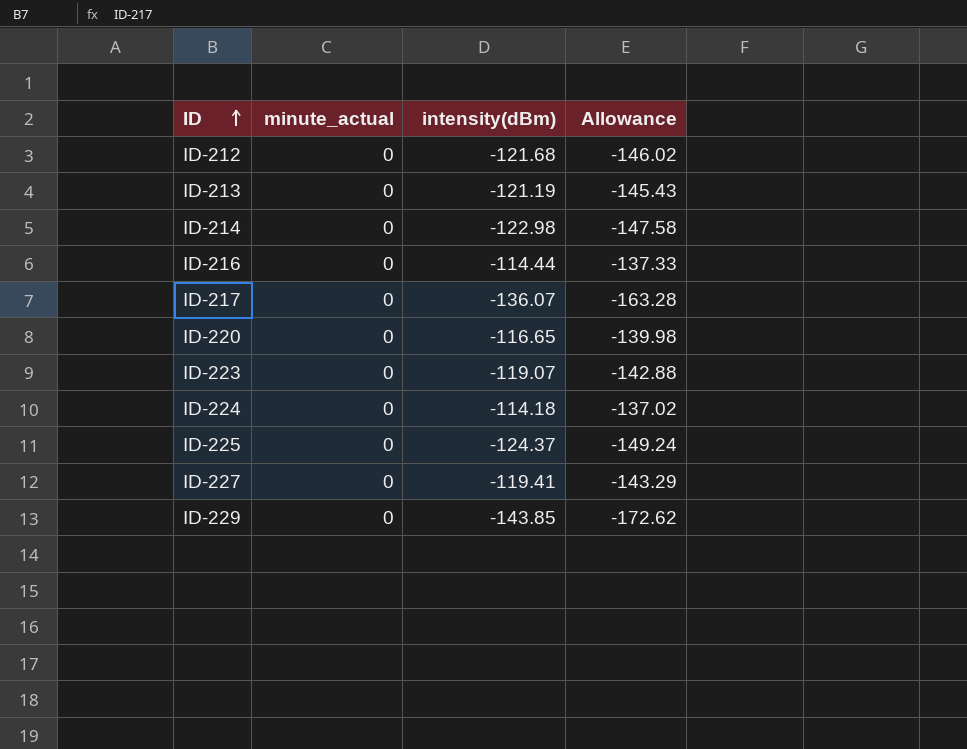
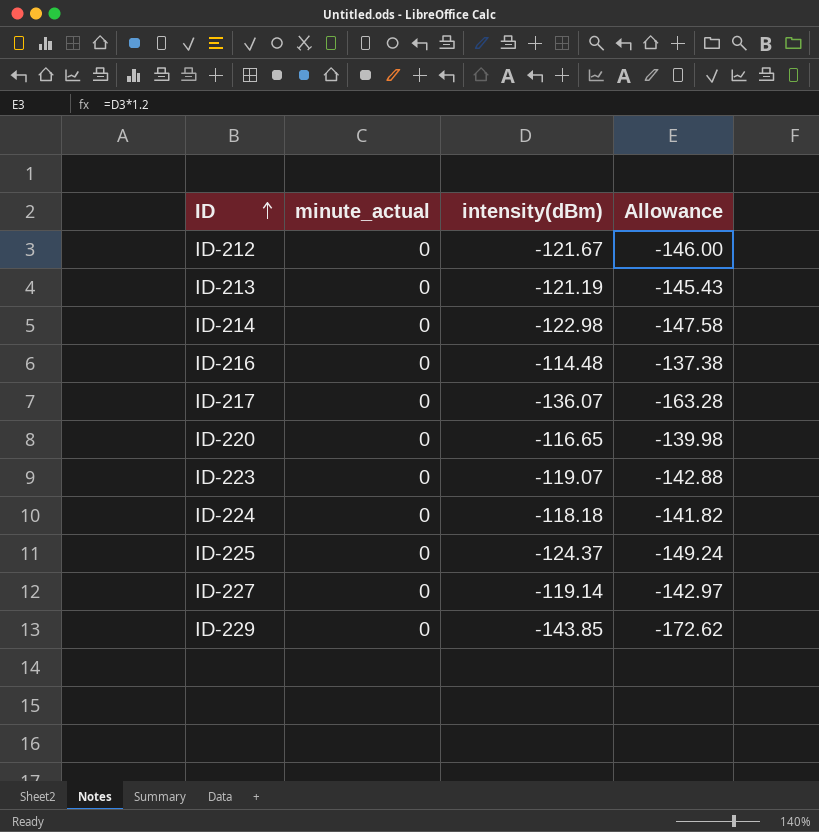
ID-212 | intensity(dBm): -121.68 -> -121.67
ID-212 | Allowance: -146.02 -> -146.00
ID-216 | intensity(dBm): -114.44 -> -114.48
ID-216 | Allowance: -137.33 -> -137.38
ID-224 | intensity(dBm): -114.18 -> -118.18
ID-224 | Allowance: -137.02 -> -141.82
ID-227 | intensity(dBm): -119.41 -> -119.14
ID-227 | Allowance: -143.29 -> -142.97

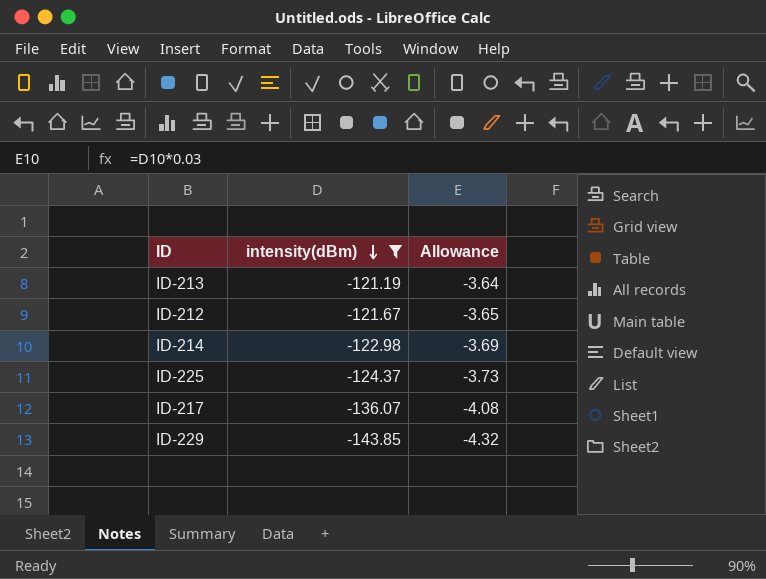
filter: none -> intensity(dBm) <= -121.19
row order: ID ascending -> intensity(dBm) descending
column minute_actual | position: 2 -> none
column Allowance | formula: [intensity(dBm)] * 1.2 -> [intensity(dBm)] * 0.03

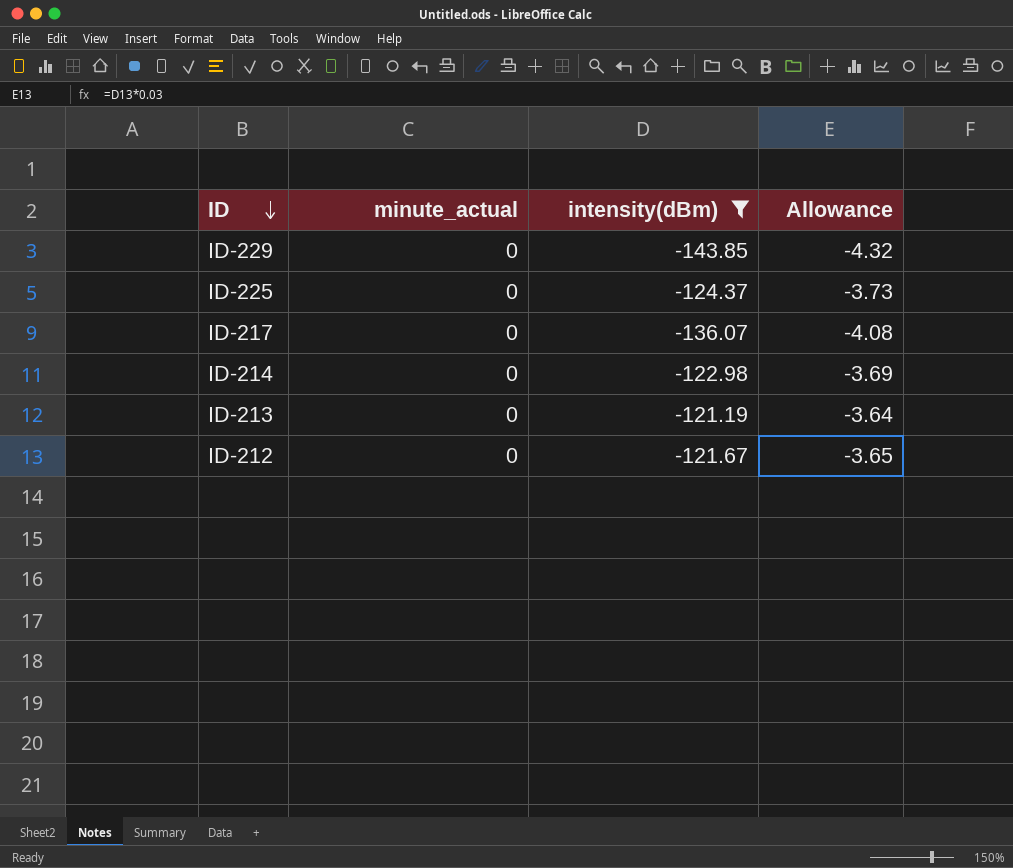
row order: intensity(dBm) descending -> ID descending
column minute_actual | position: none -> 2

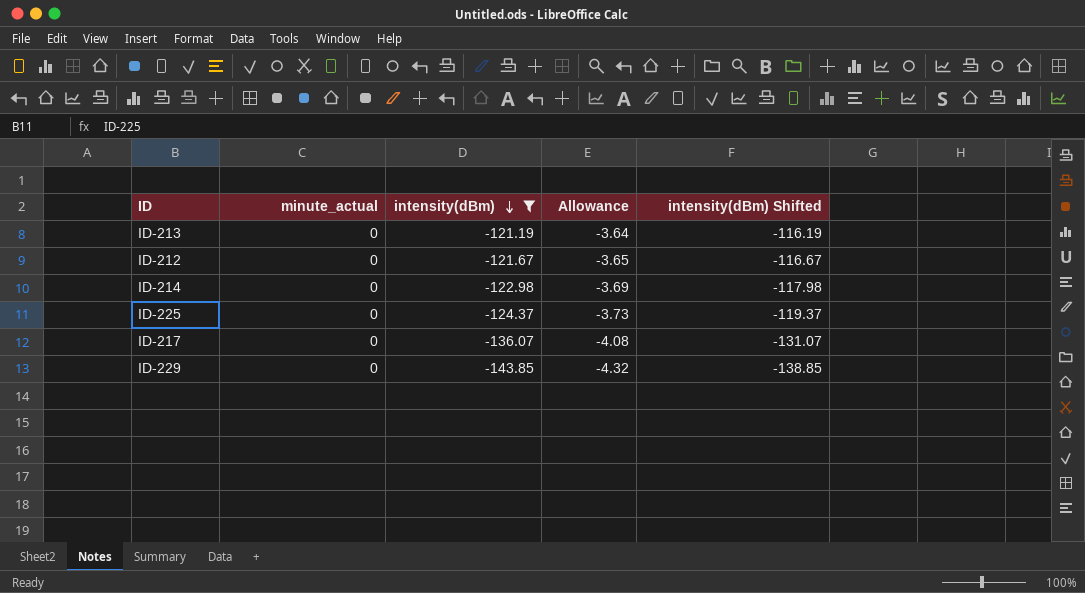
row order: ID descending -> intensity(dBm) descending
column intensity(dBm) Shifted | formula: none -> [intensity(dBm)] + 5

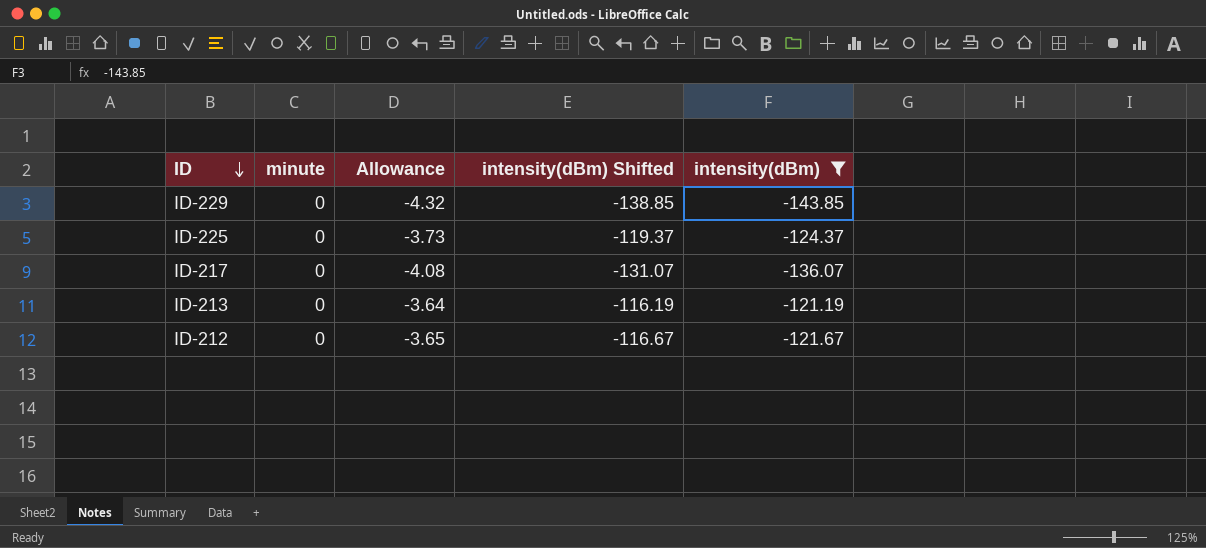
row order: intensity(dBm) descending -> ID descending
column name: minute_actual -> minute
column intensity(dBm) | position: 3 -> 5
row ID-214: 0 | -122.98 | -3.69 | -117.98 -> none

